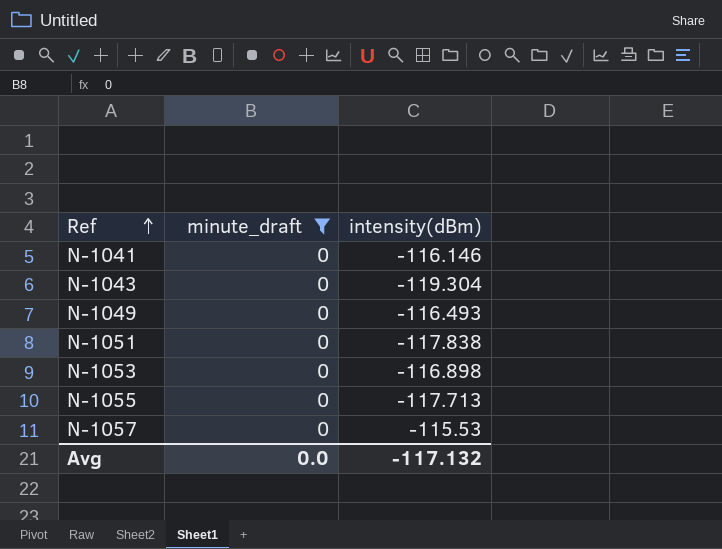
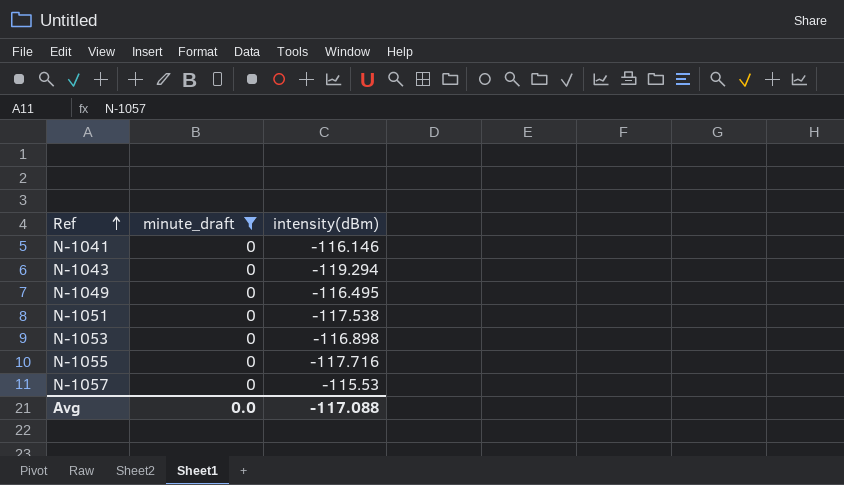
N-1043 | intensity(dBm): -119.304 -> -119.294
N-1049 | intensity(dBm): -116.493 -> -116.495
N-1051 | intensity(dBm): -117.838 -> -117.538
N-1055 | intensity(dBm): -117.713 -> -117.716
Avg | intensity(dBm): -117.132 -> -117.088

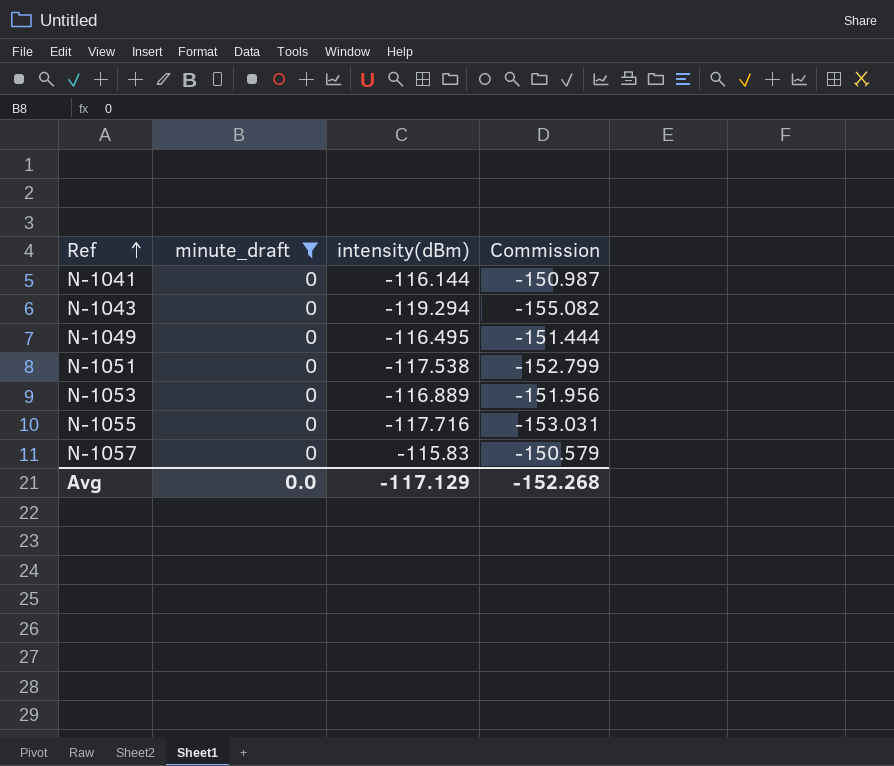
column Commission | formula: none -> [intensity(dBm)] * 1.3
N-1041 | intensity(dBm): -116.146 -> -116.144
N-1053 | intensity(dBm): -116.898 -> -116.889
N-1057 | intensity(dBm): -115.53 -> -115.83
Avg | intensity(dBm): -117.088 -> -117.129

